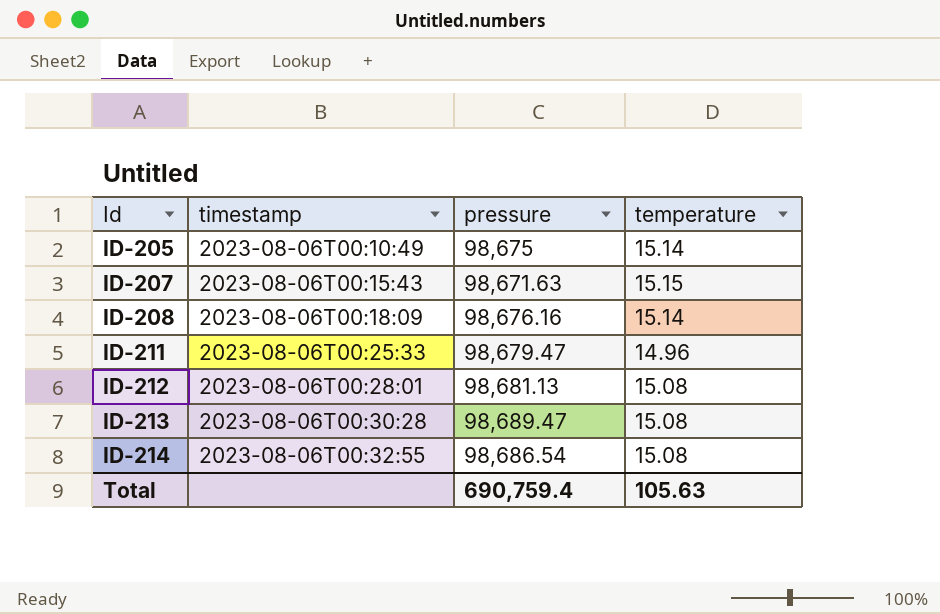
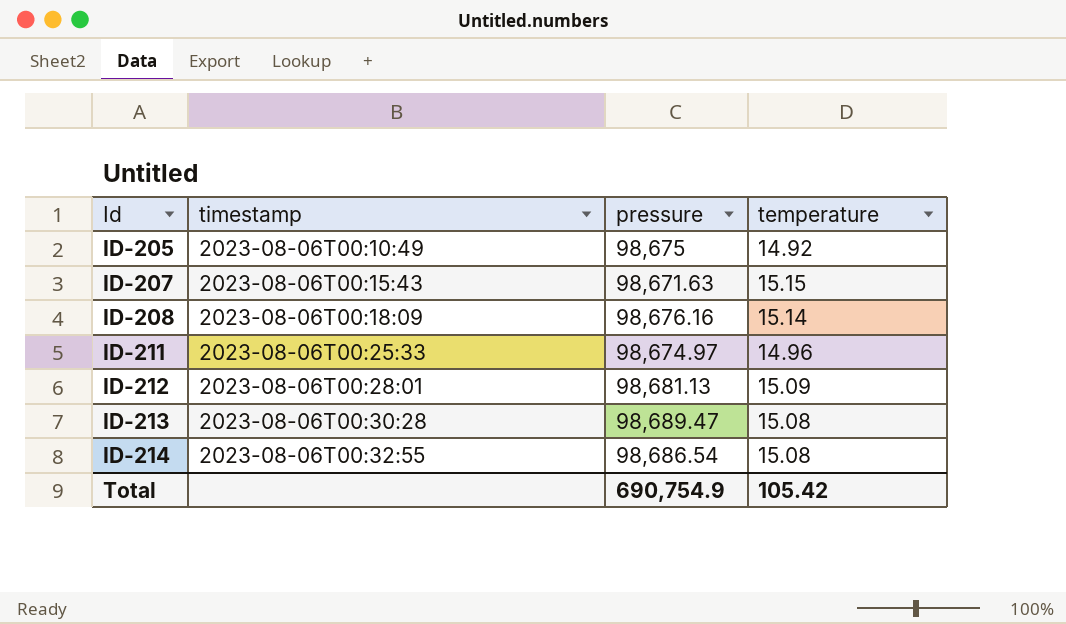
ID-205 | temperature: 15.14 -> 14.92
ID-211 | pressure: 98,679.47 -> 98,674.97
ID-212 | temperature: 15.08 -> 15.09
Total | pressure: 690,759.4 -> 690,754.9
Total | temperature: 105.63 -> 105.42

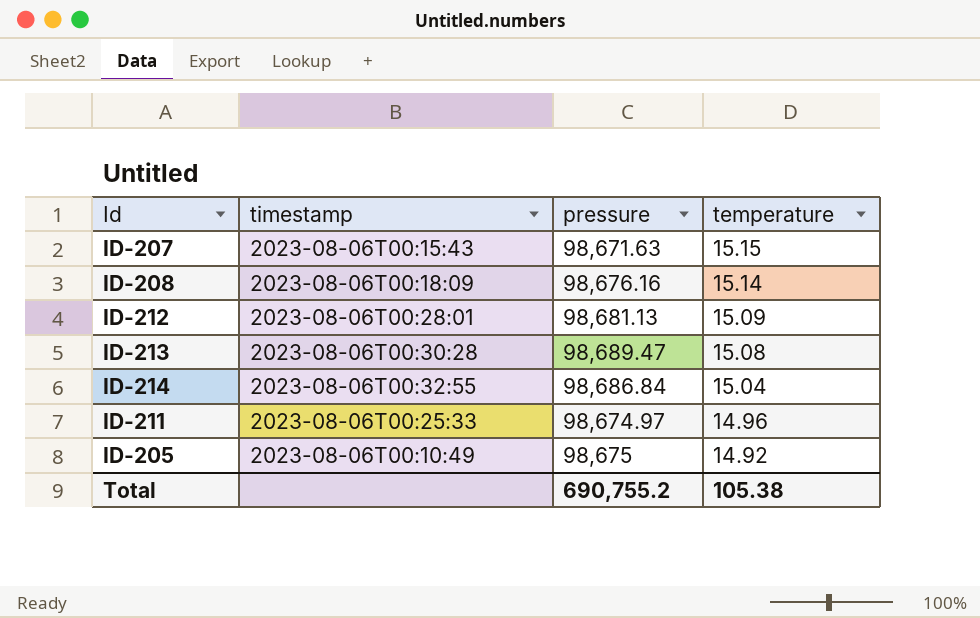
row order: Id ascending -> temperature descending
ID-214 | pressure: 98,686.54 -> 98,686.84
ID-214 | temperature: 15.08 -> 15.04
Total | pressure: 690,754.9 -> 690,755.2
Total | temperature: 105.42 -> 105.38

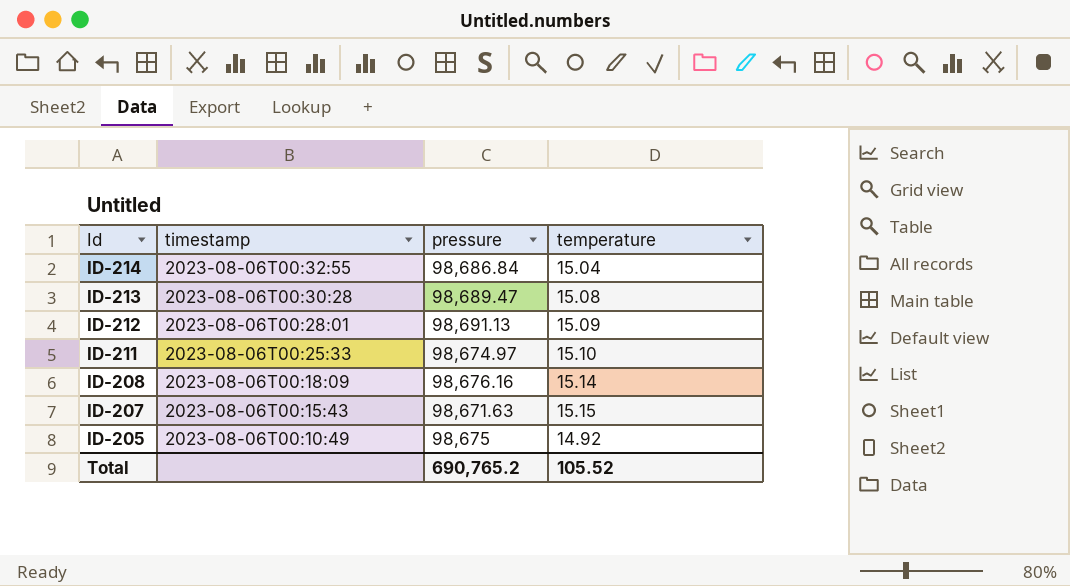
row order: temperature descending -> Id descending
ID-212 | pressure: 98,681.13 -> 98,691.13
ID-211 | temperature: 14.96 -> 15.10
Total | pressure: 690,755.2 -> 690,765.2
Total | temperature: 105.38 -> 105.52

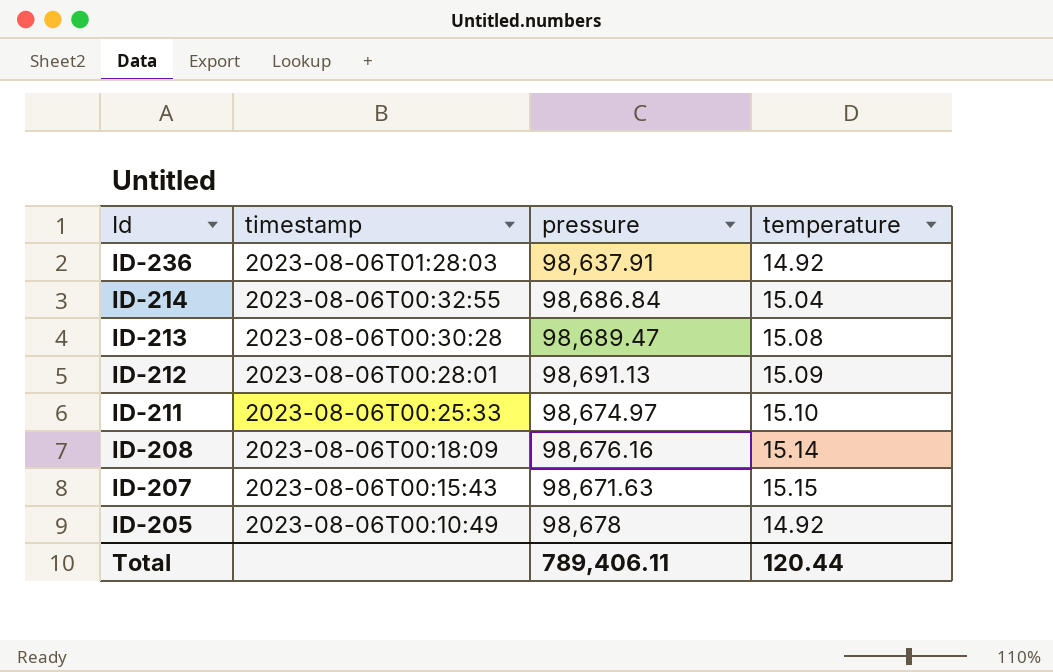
row ID-236: none -> 2023-08-06T01:28:03 | 98,637.91 | 14.92
ID-205 | pressure: 98,675 -> 98,678
Total | pressure: 690,765.2 -> 789,406.11
Total | temperature: 105.52 -> 120.44

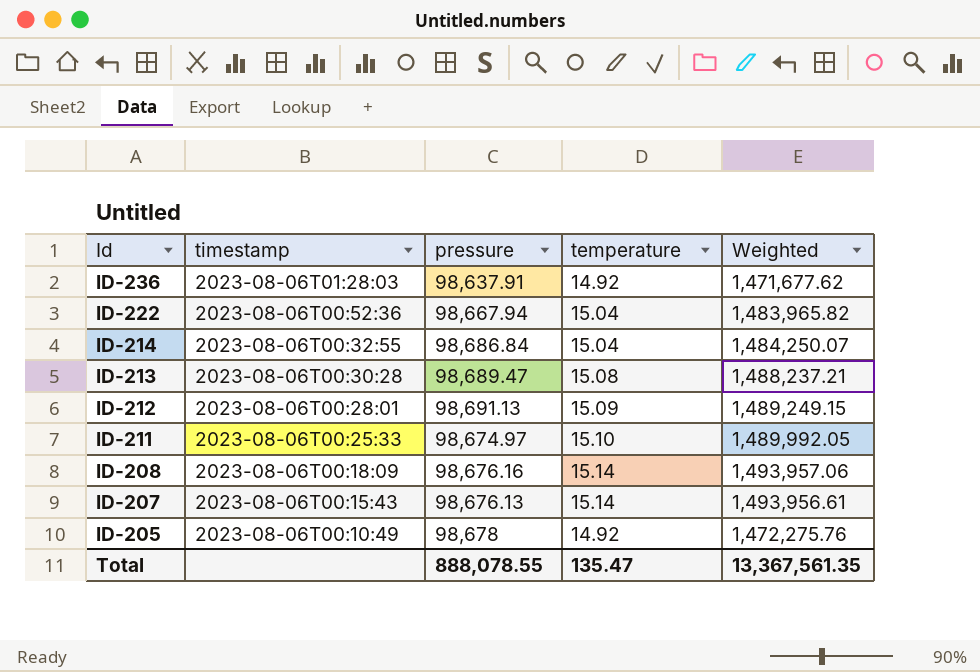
column Weighted | formula: none -> [pressure] * [temperature]
row ID-222: none -> 2023-08-06T00:52:36 | 98,667.94 | 15.04 | 1,483,965.82
ID-207 | pressure: 98,671.63 -> 98,676.13
ID-207 | temperature: 15.15 -> 15.14
Total | pressure: 789,406.11 -> 888,078.55
Total | temperature: 120.44 -> 135.47

